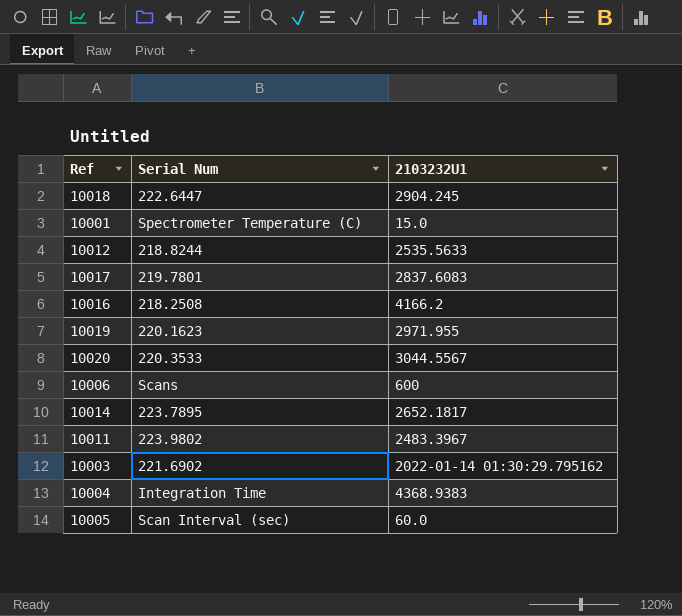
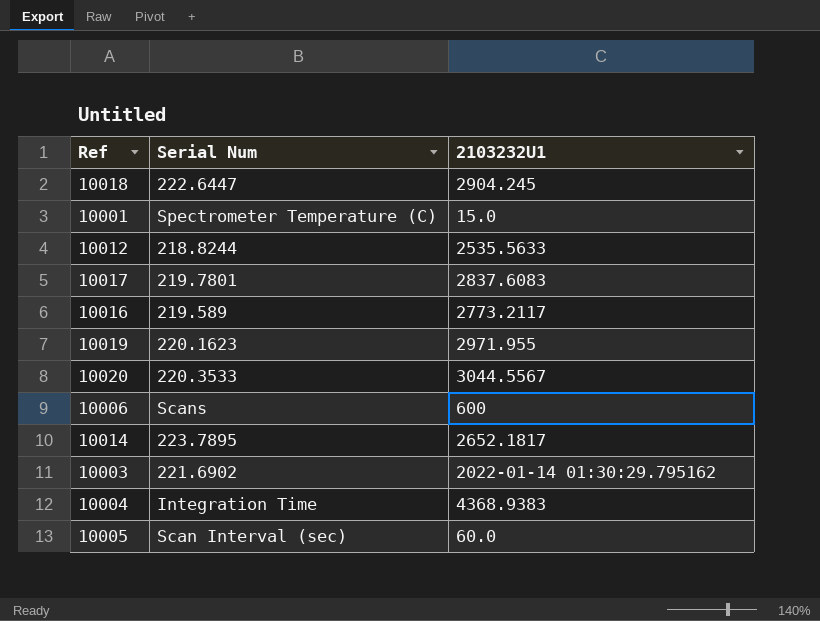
row 10011: 223.9802 | 2483.3967 -> none
10016 | Serial Num: 218.2508 -> 219.589
10016 | 2103232U1: 4166.2 -> 2773.2117

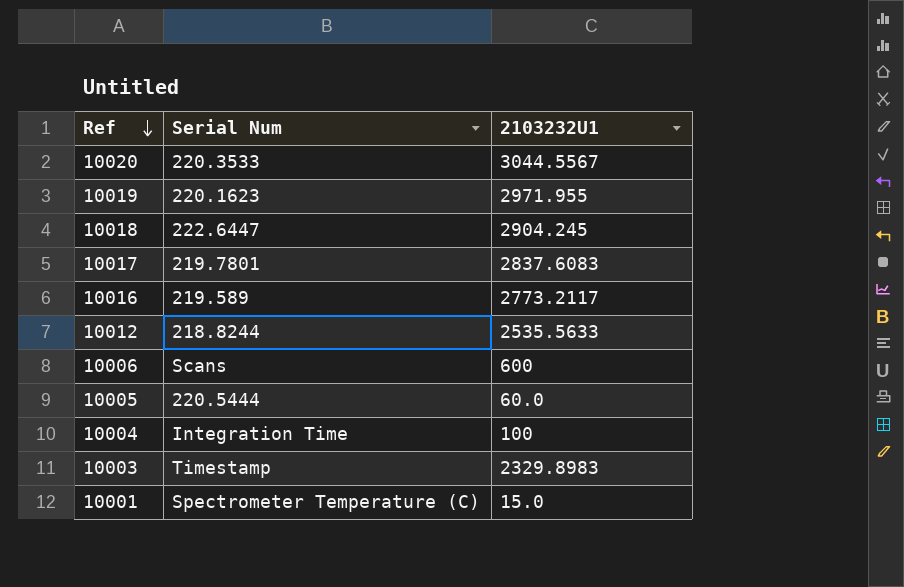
row order: none -> Ref descending
row 10014: 223.7895 | 2652.1817 -> none
10005 | Serial Num: Scan Interval (sec) -> 220.5444
10004 | 2103232U1: 4368.9383 -> 100
10003 | Serial Num: 221.6902 -> Timestamp
10003 | 2103232U1: 2022-01-14 01:30:29.795162 -> 2329.8983

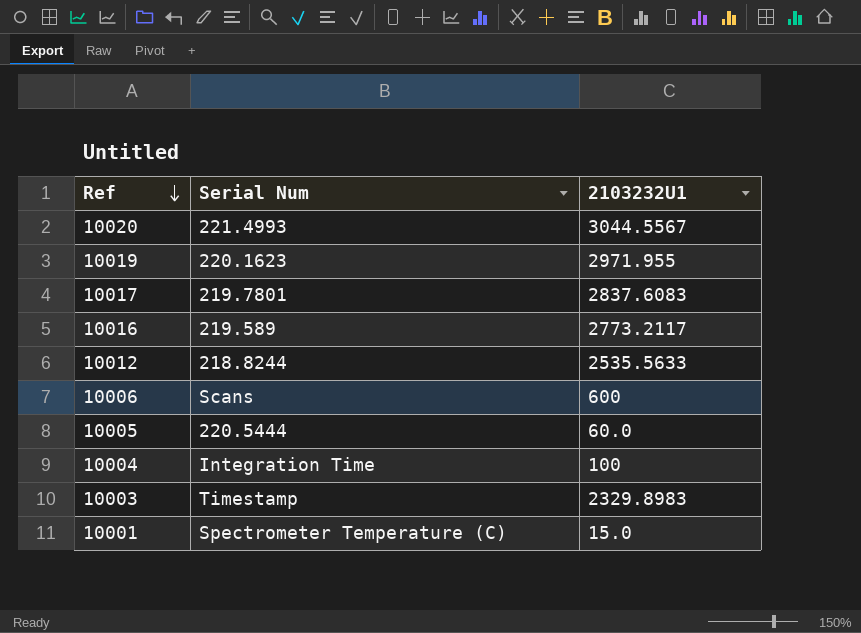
row 10018: 222.6447 | 2904.245 -> none
10020 | Serial Num: 220.3533 -> 221.4993

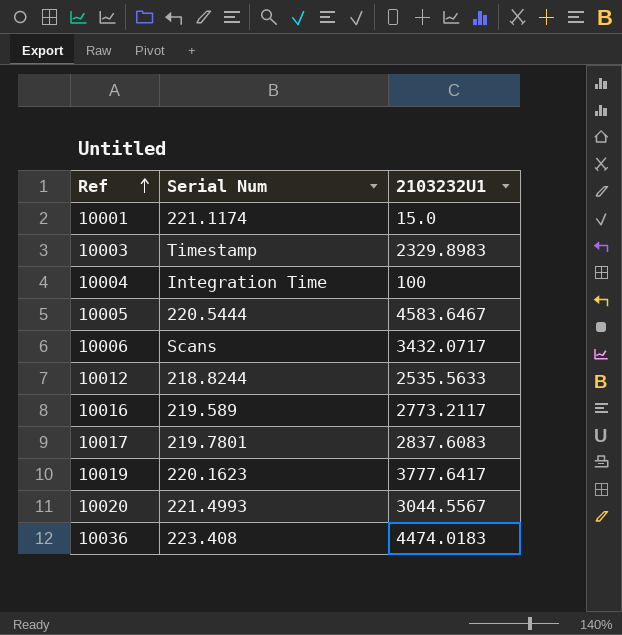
row order: Ref descending -> Ref ascending
10001 | Serial Num: Spectrometer Temperature (C) -> 221.1174
10005 | 2103232U1: 60.0 -> 4583.6467
10006 | 2103232U1: 600 -> 3432.0717
10019 | 2103232U1: 2971.955 -> 3777.6417
row 10036: none -> 223.408 | 4474.0183

